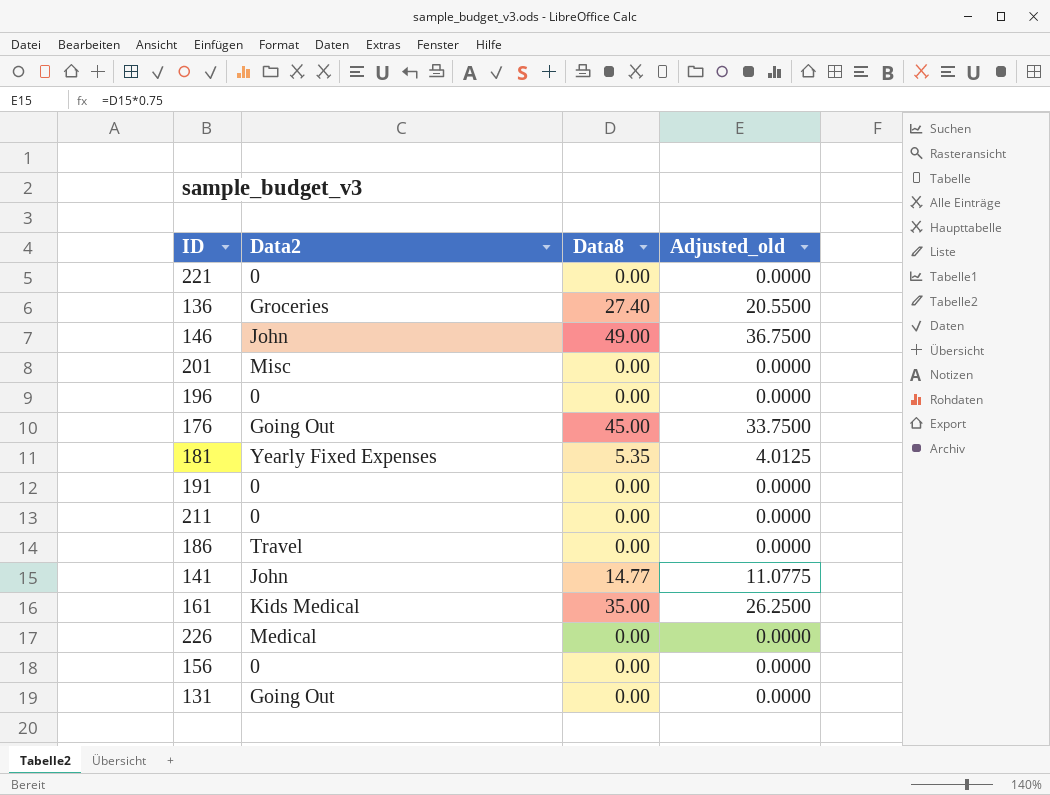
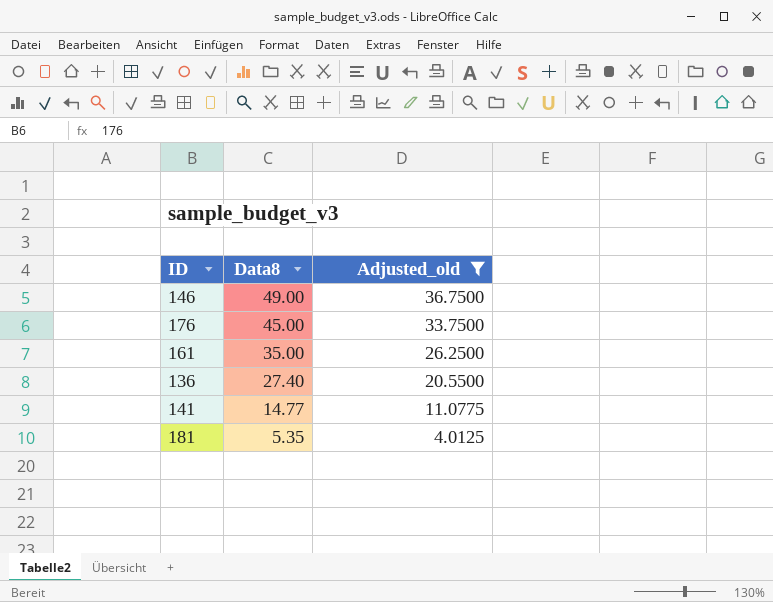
filter: none -> Adjusted_old != 0.0000
row order: none -> Data8 descending
column Data2 | position: 2 -> none

